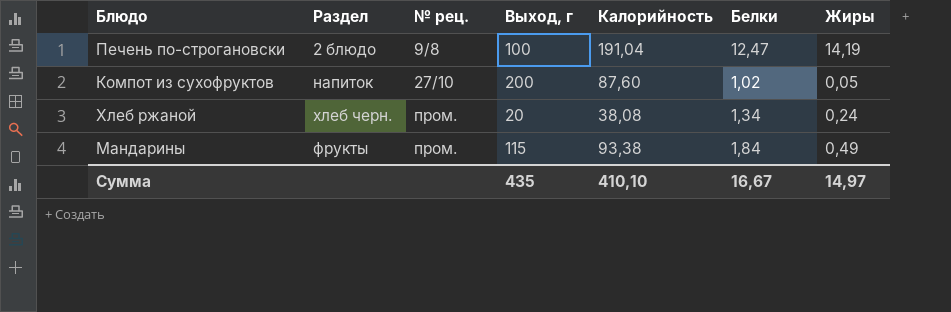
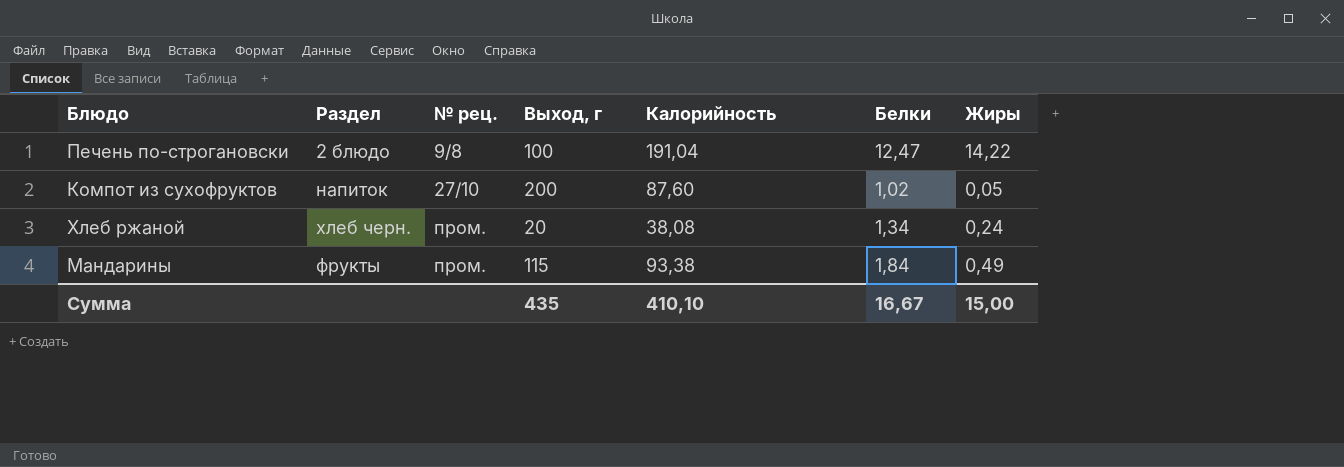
Печень по-строгановски | Жиры: 14,19 -> 14,22
Сумма | Жиры: 14,97 -> 15,00

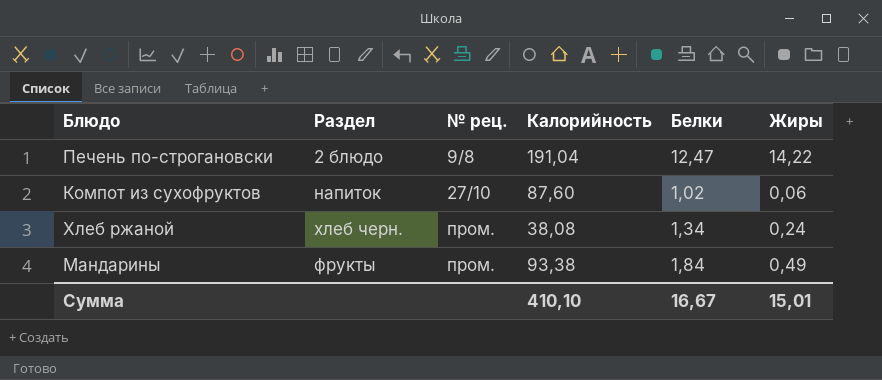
column Выход, г | position: 4 -> none
Компот из сухофруктов | Жиры: 0,05 -> 0,06
Сумма | Жиры: 15,00 -> 15,01

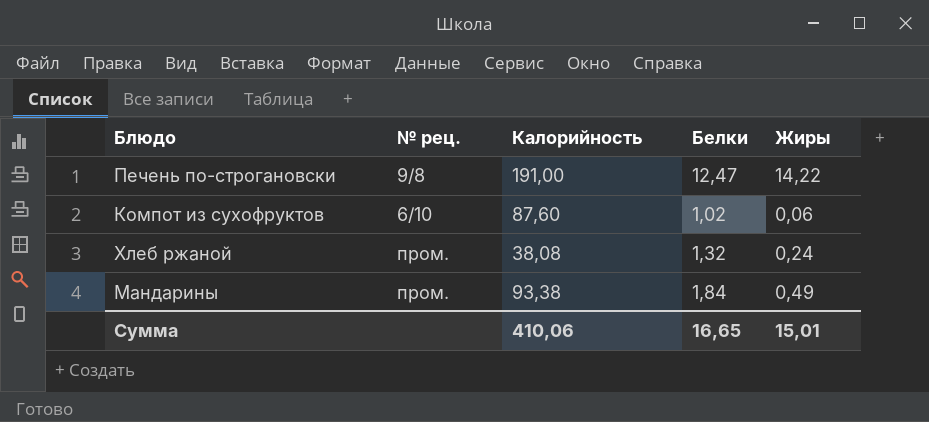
column Раздел | position: 2 -> none
Печень по-строгановски | Калорийность: 191,04 -> 191,00
Компот из сухофруктов | № рец.: 27/10 -> 6/10
Хлеб ржаной | Белки: 1,34 -> 1,32
Сумма | Калорийность: 410,10 -> 410,06
Сумма | Белки: 16,67 -> 16,65

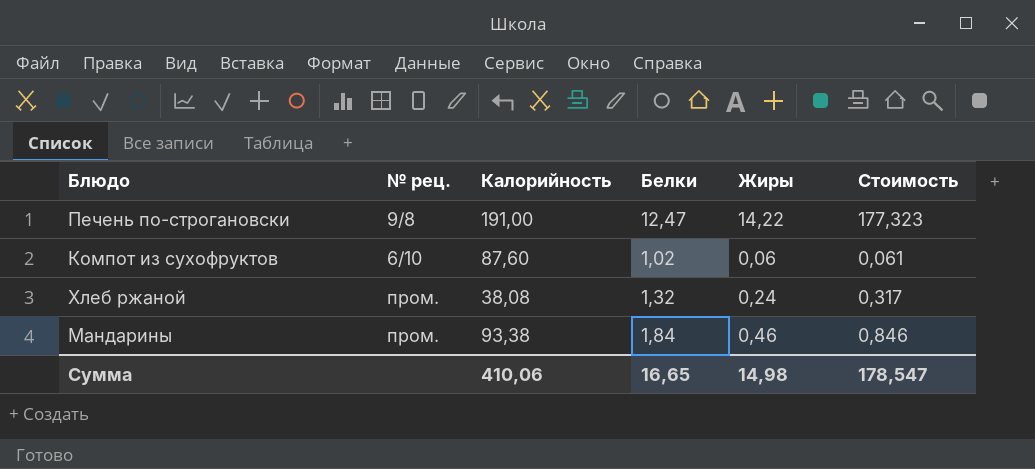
column Стоимость | formula: none -> [Белки] * [Жиры]
Мандарины | Жиры: 0,49 -> 0,46
Сумма | Жиры: 15,01 -> 14,98

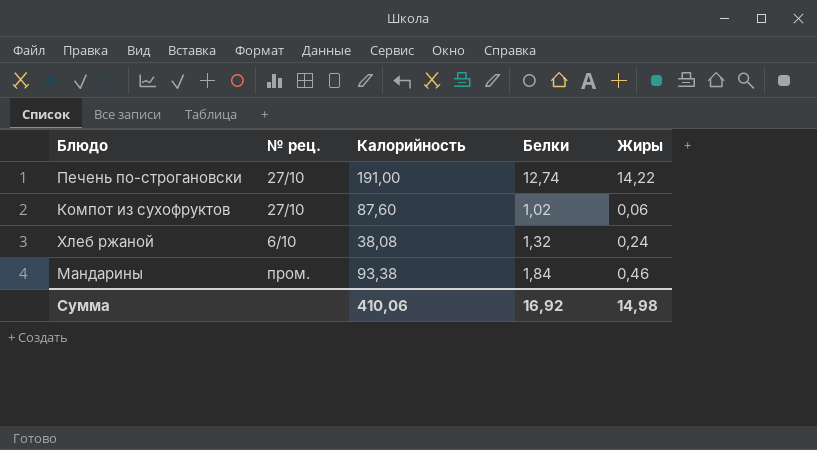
column Стоимость | formula: [Белки] * [Жиры] -> none
Печень по-строгановски | № рец.: 9/8 -> 27/10
Печень по-строгановски | Белки: 12,47 -> 12,74
Компот из сухофруктов | № рец.: 6/10 -> 27/10
Хлеб ржаной | № рец.: пром. -> 6/10
Сумма | Белки: 16,65 -> 16,92

